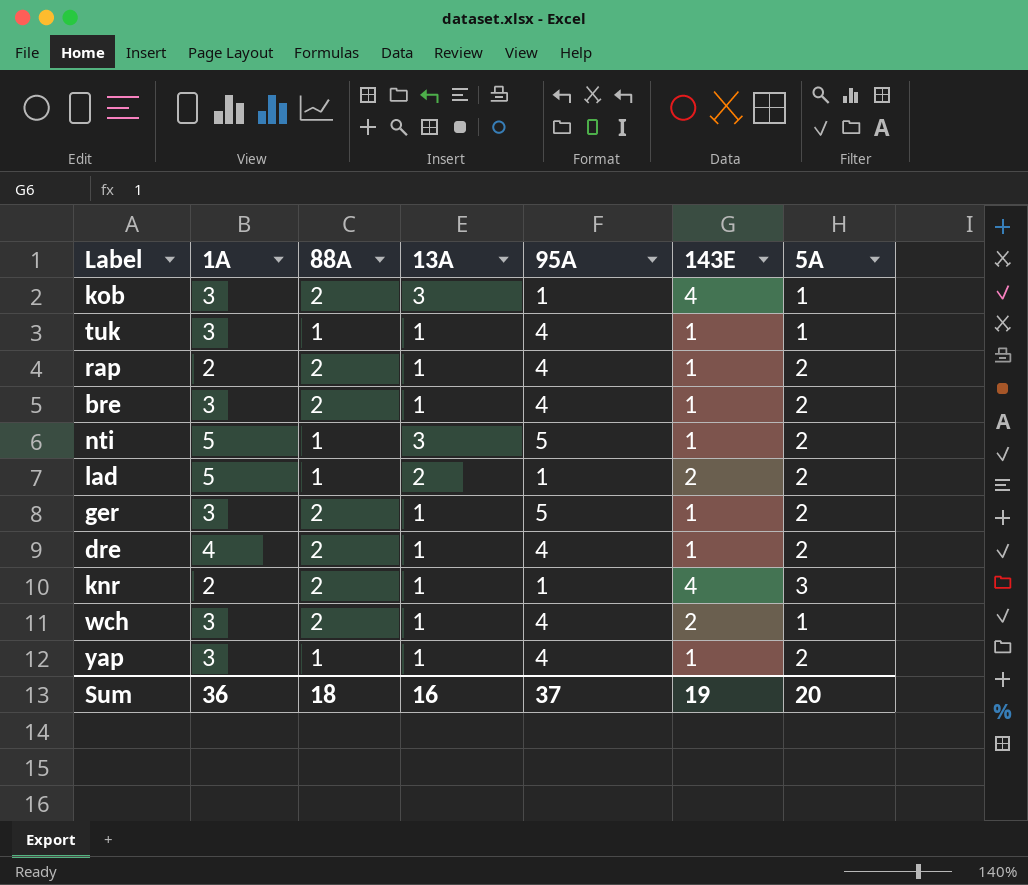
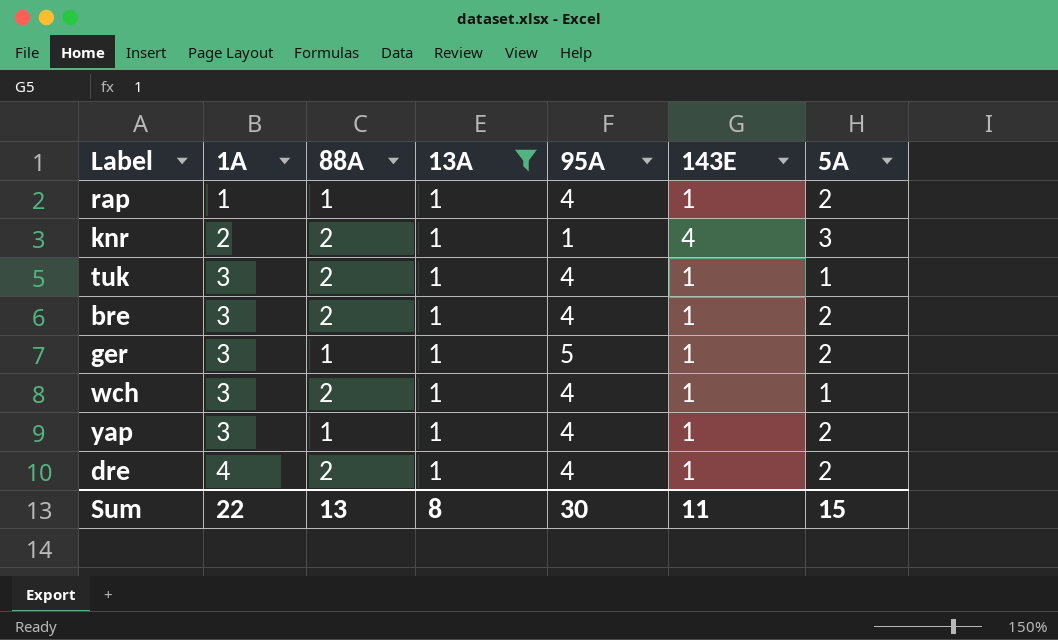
filter: none -> 13A = 1
row order: none -> 1A ascending
rap | 1A: 2 -> 1
rap | 88A: 2 -> 1
tuk | 88A: 1 -> 2
ger | 88A: 2 -> 1
wch | 143E: 2 -> 1
Sum | 1A: 36 -> 22
Sum | 88A: 18 -> 13
Sum | 13A: 16 -> 8
Sum | 95A: 37 -> 30
Sum | 143E: 19 -> 11
Sum | 5A: 20 -> 15

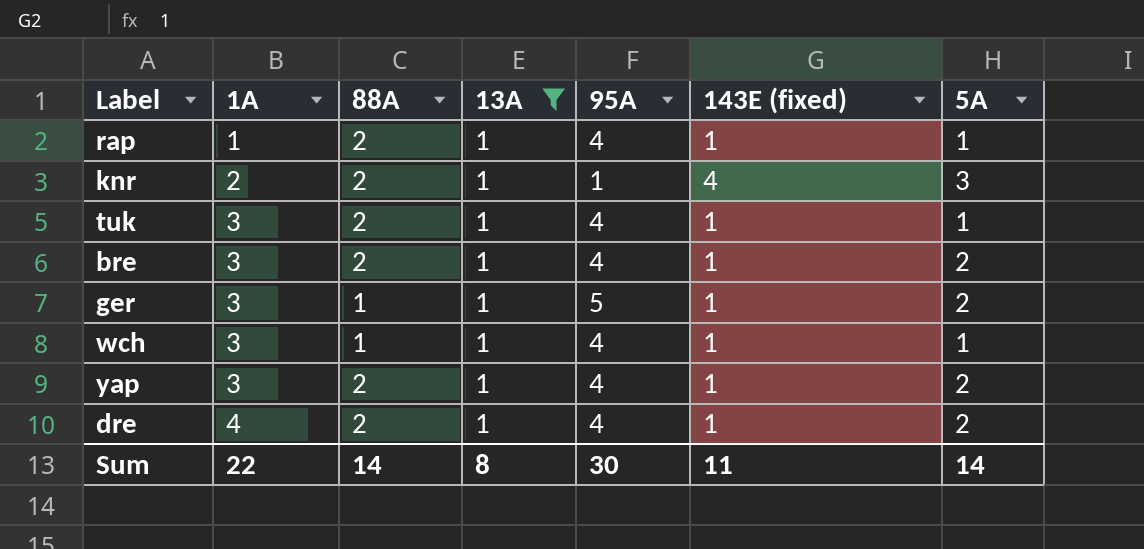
column name: 143E -> 143E (fixed)
rap | 88A: 1 -> 2
rap | 5A: 2 -> 1
wch | 88A: 2 -> 1
yap | 88A: 1 -> 2
Sum | 88A: 13 -> 14
Sum | 5A: 15 -> 14

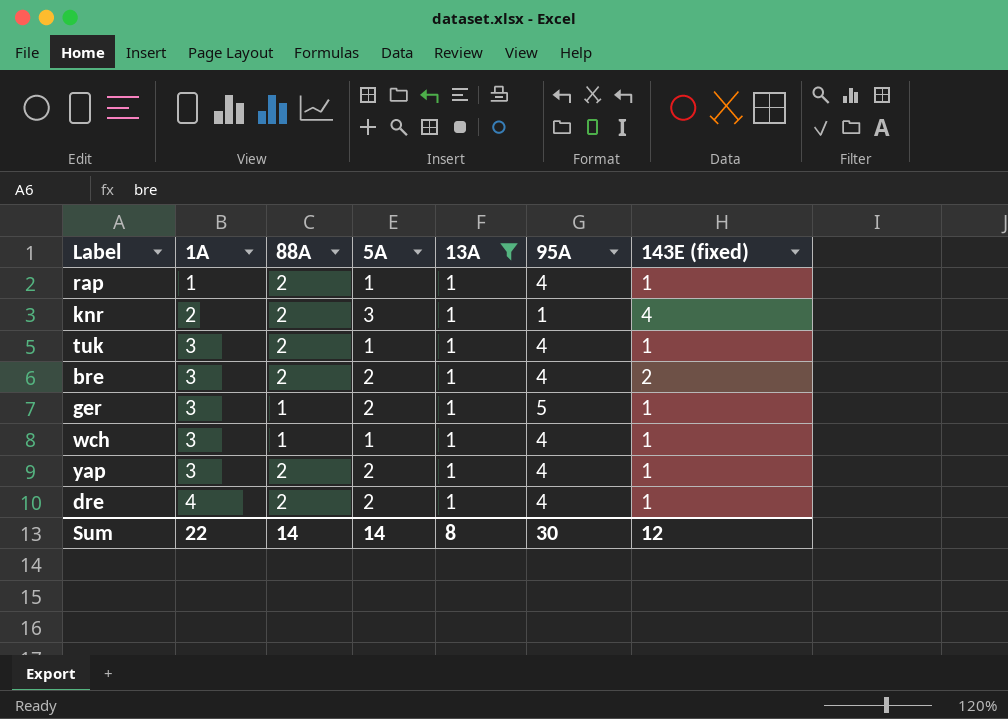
column 5A | position: 7 -> 4
bre | 143E (fixed): 1 -> 2
Sum | 143E (fixed): 11 -> 12

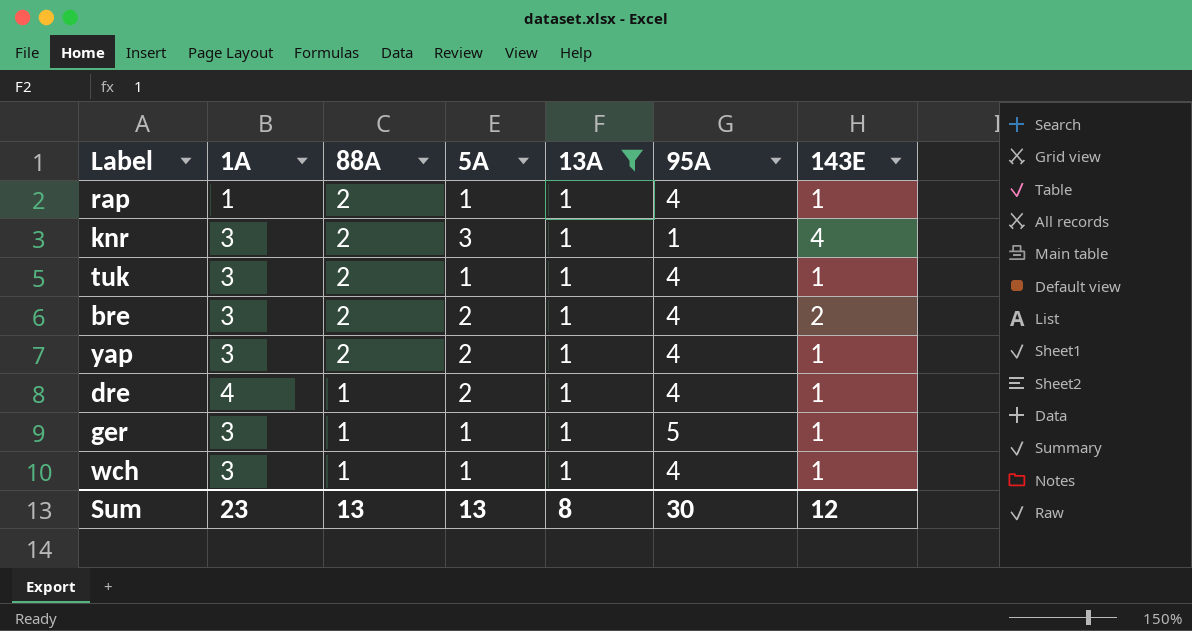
row order: 1A ascending -> 88A descending
column name: 143E (fixed) -> 143E
knr | 1A: 2 -> 3
dre | 88A: 2 -> 1
ger | 5A: 2 -> 1
Sum | 1A: 22 -> 23
Sum | 88A: 14 -> 13
Sum | 5A: 14 -> 13

